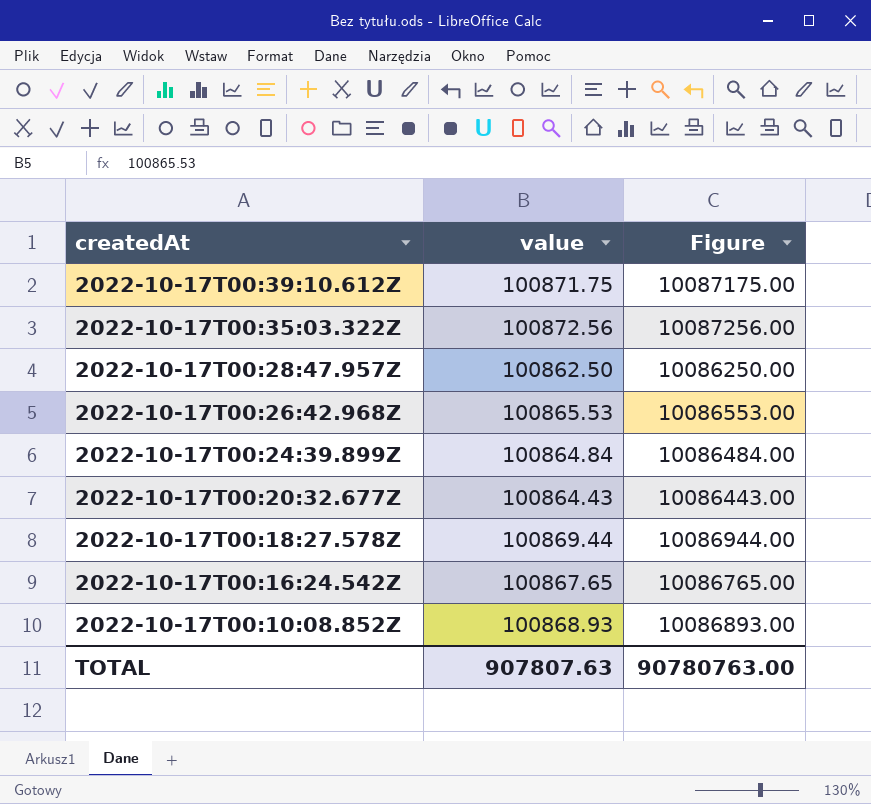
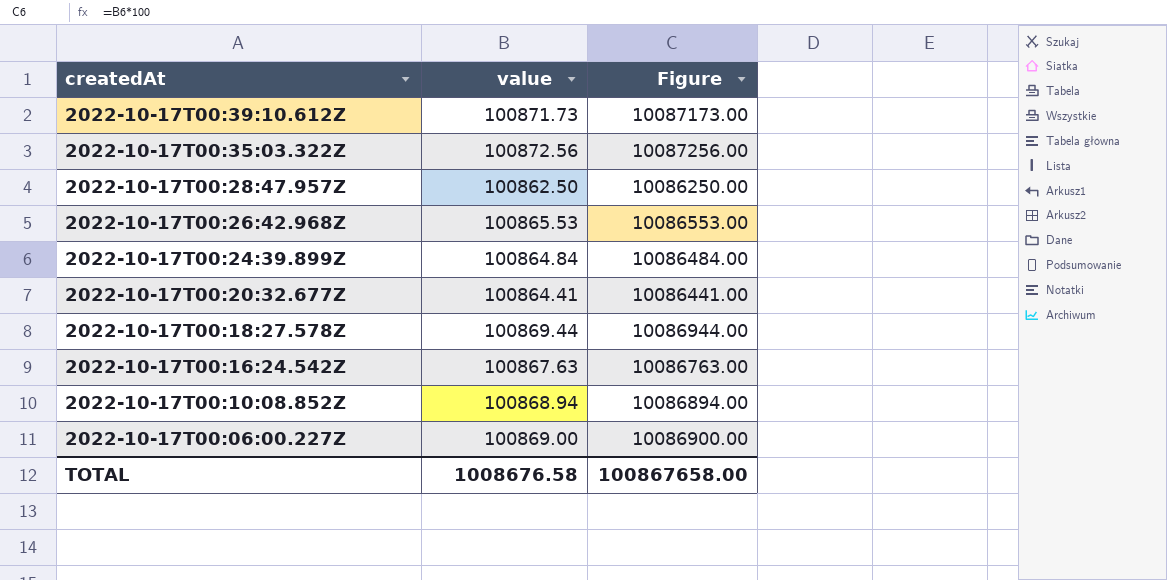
2022-10-17T00:39:10.612Z | value: 100871.75 -> 100871.73
2022-10-17T00:39:10.612Z | Figure: 10087175.00 -> 10087173.00
2022-10-17T00:20:32.677Z | value: 100864.43 -> 100864.41
2022-10-17T00:20:32.677Z | Figure: 10086443.00 -> 10086441.00
2022-10-17T00:16:24.542Z | value: 100867.65 -> 100867.63
2022-10-17T00:16:24.542Z | Figure: 10086765.00 -> 10086763.00
2022-10-17T00:10:08.852Z | value: 100868.93 -> 100868.94
2022-10-17T00:10:08.852Z | Figure: 10086893.00 -> 10086894.00
row 2022-10-17T00:06:00.227Z: none -> 100869.00 | 10086900.00
TOTAL | value: 907807.63 -> 1008676.58
TOTAL | Figure: 90780763.00 -> 100867658.00

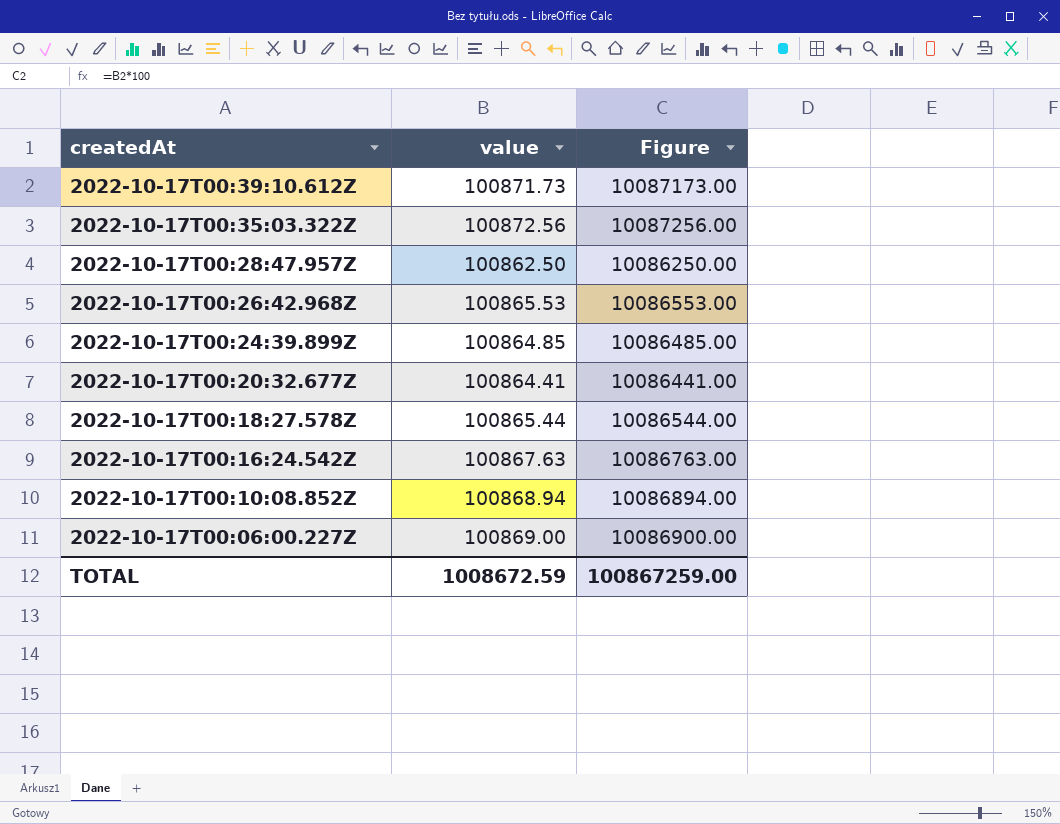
2022-10-17T00:24:39.899Z | value: 100864.84 -> 100864.85
2022-10-17T00:24:39.899Z | Figure: 10086484.00 -> 10086485.00
2022-10-17T00:18:27.578Z | value: 100869.44 -> 100865.44
2022-10-17T00:18:27.578Z | Figure: 10086944.00 -> 10086544.00
TOTAL | value: 1008676.58 -> 1008672.59
TOTAL | Figure: 100867658.00 -> 100867259.00

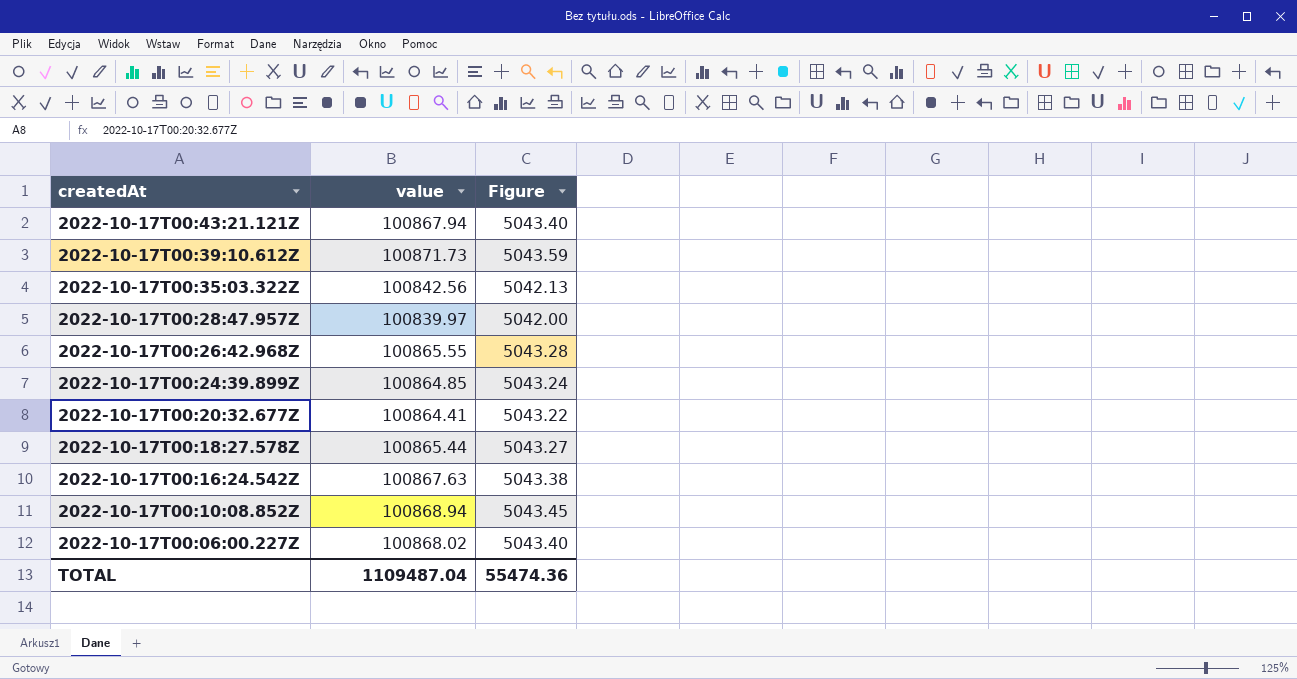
column Figure | formula: [value] * 100 -> [value] * 0.05
row 2022-10-17T00:43:21.121Z: none -> 100867.94 | 5043.40
2022-10-17T00:35:03.322Z | value: 100872.56 -> 100842.56
2022-10-17T00:28:47.957Z | value: 100862.50 -> 100839.97
2022-10-17T00:26:42.968Z | value: 100865.53 -> 100865.55
2022-10-17T00:06:00.227Z | value: 100869.00 -> 100868.02
TOTAL | value: 1008672.59 -> 1109487.04
TOTAL | Figure: 100867259.00 -> 55474.36

